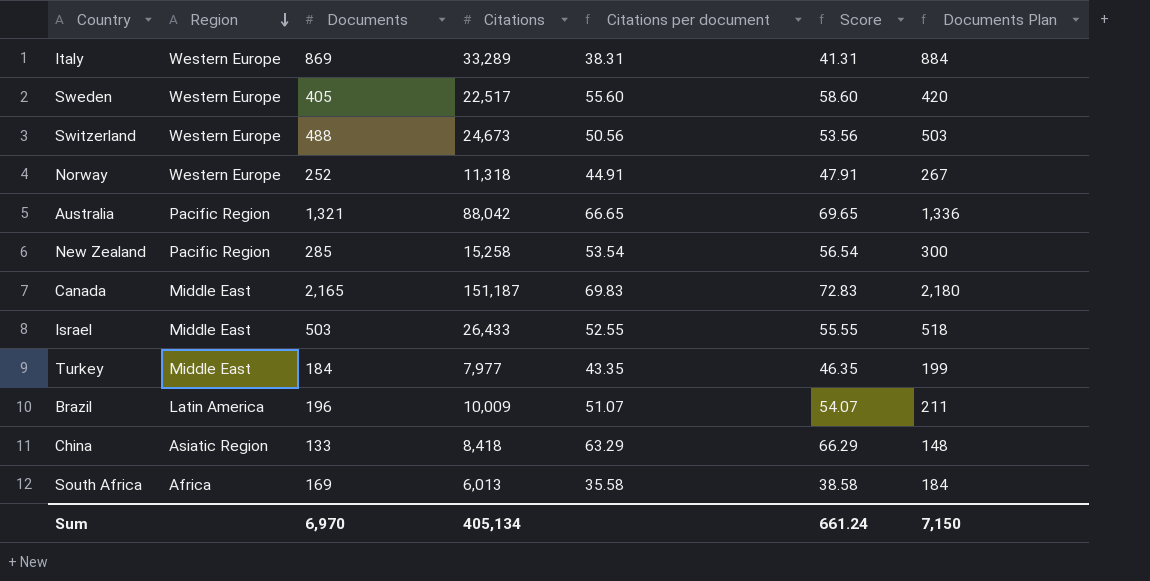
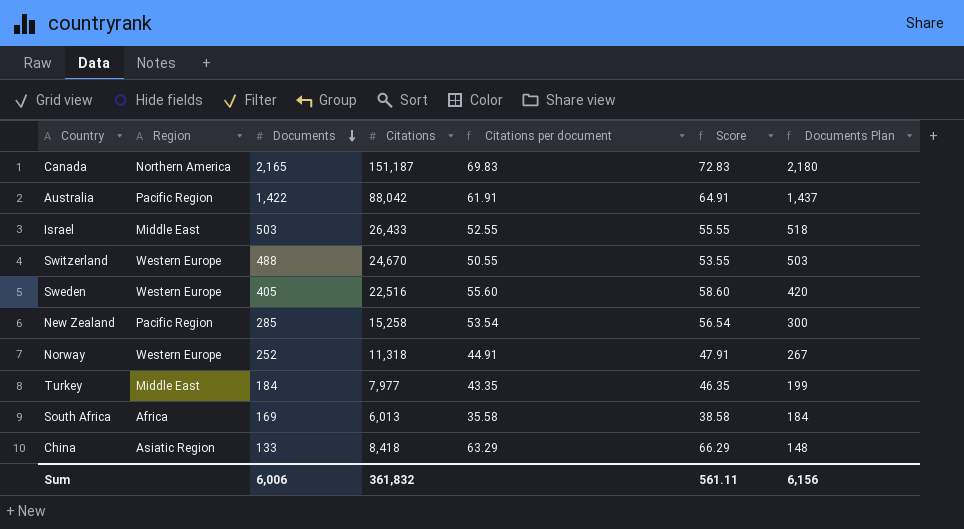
row order: Region descending -> Documents descending
row Italy: Western Europe | 869 | 33,289 | 38.31 | 41.31 | 884 -> none
row Brazil: Latin America | 196 | 10,009 | 51.07 | 54.07 | 211 -> none
Canada | Region: Middle East -> Northern America
Australia | Documents: 1,321 -> 1,422
Australia | Citations per document: 66.65 -> 61.91
Australia | Score: 69.65 -> 64.91
Australia | Documents Plan: 1,336 -> 1,437
Switzerland | Citations: 24,673 -> 24,670
Switzerland | Citations per document: 50.56 -> 50.55
Switzerland | Score: 53.56 -> 53.55
Sweden | Citations: 22,517 -> 22,516
Sum | Documents: 6,970 -> 6,006
Sum | Citations: 405,134 -> 361,832
Sum | Score: 661.24 -> 561.11
Sum | Documents Plan: 7,150 -> 6,156

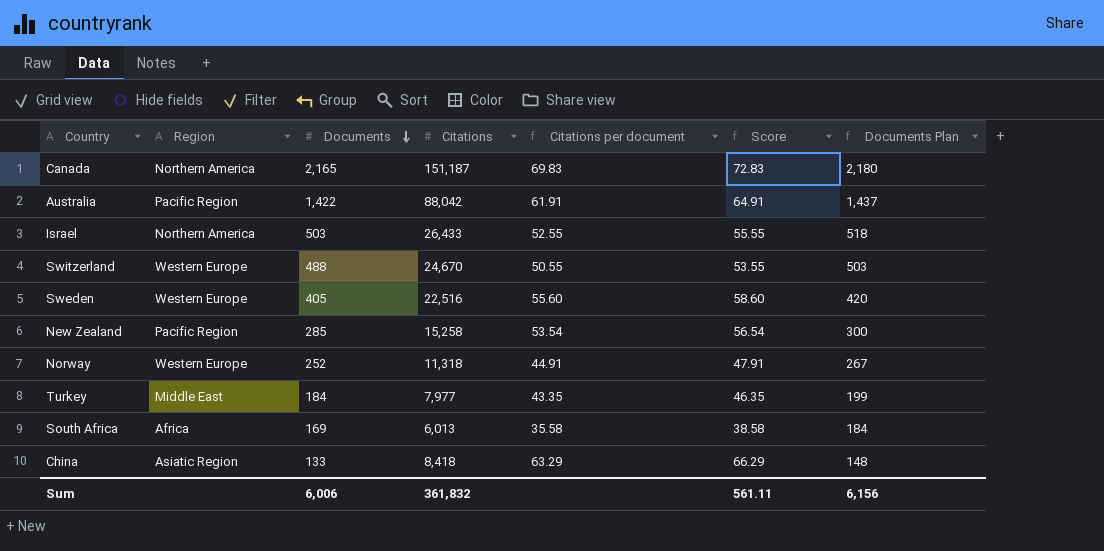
Israel | Region: Middle East -> Northern America

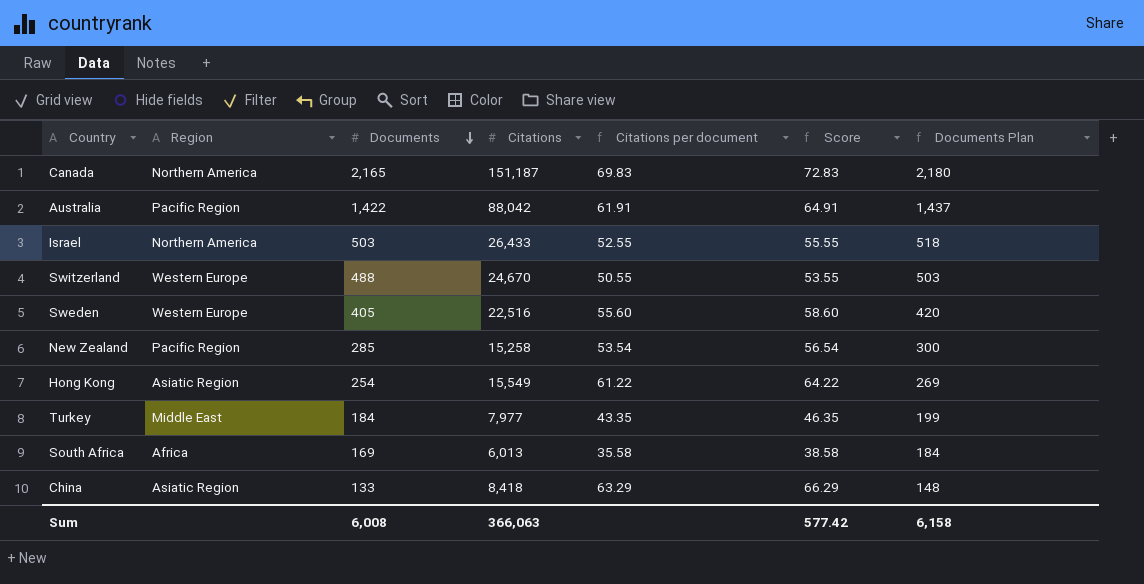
row Norway: Western Europe | 252 | 11,318 | 44.91 | 47.91 | 267 -> none
row Hong Kong: none -> Asiatic Region | 254 | 15,549 | 61.22 | 64.22 | 269
Sum | Documents: 6,006 -> 6,008
Sum | Citations: 361,832 -> 366,063
Sum | Score: 561.11 -> 577.42
Sum | Documents Plan: 6,156 -> 6,158

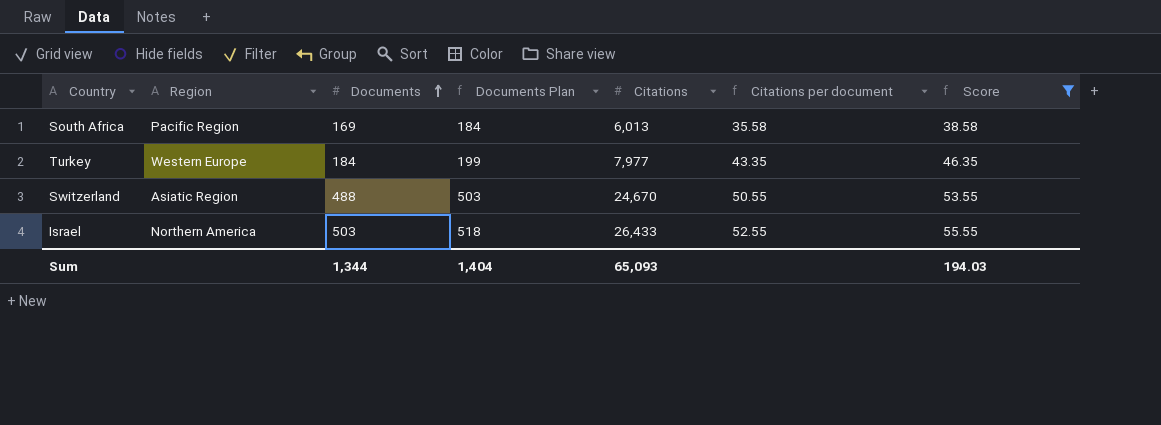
filter: none -> Score <= 55.55
row order: Documents descending -> Documents ascending
column Documents Plan | position: 7 -> 4
South Africa | Region: Africa -> Pacific Region
Turkey | Region: Middle East -> Western Europe
Switzerland | Region: Western Europe -> Asiatic Region
Sum | Documents: 6,008 -> 1,344
Sum | Documents Plan: 6,158 -> 1,404
Sum | Citations: 366,063 -> 65,093
Sum | Score: 577.42 -> 194.03

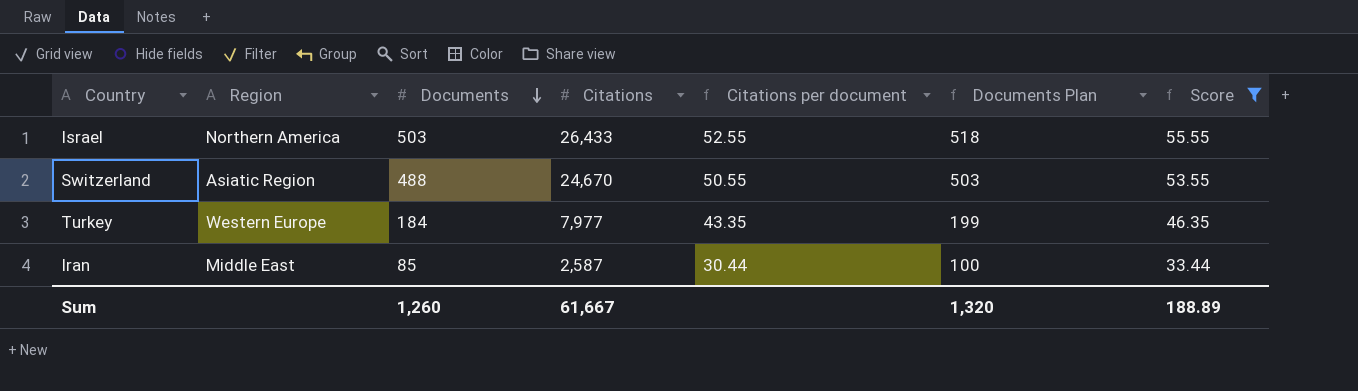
row order: Documents ascending -> Documents descending
column Documents Plan | position: 4 -> 6
row South Africa: Pacific Region | 169 | 184 | 6,013 | 35.58 | 38.58 -> none
row Iran: none -> Middle East | 85 | 2,587 | 30.44 | 100 | 33.44
Sum | Documents: 1,344 -> 1,260
Sum | Citations: 65,093 -> 61,667
Sum | Documents Plan: 1,404 -> 1,320
Sum | Score: 194.03 -> 188.89

